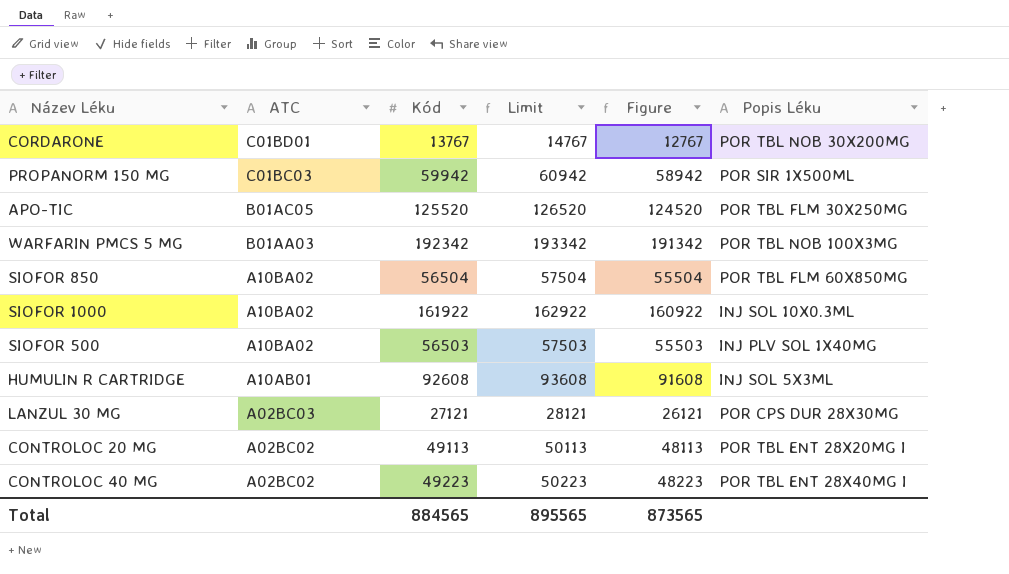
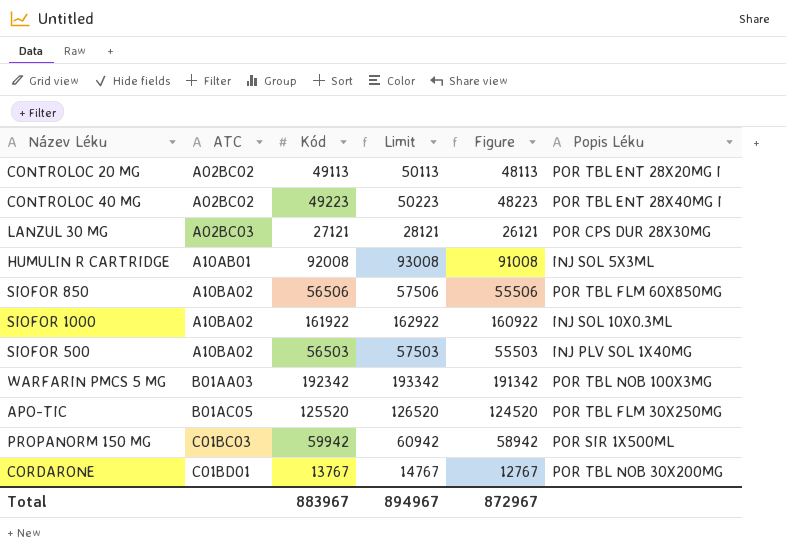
row order: ATC descending -> ATC ascending
HUMULIN R CARTRIDGE | Kód: 92608 -> 92008
HUMULIN R CARTRIDGE | Limit: 93608 -> 93008
HUMULIN R CARTRIDGE | Figure: 91608 -> 91008
SIOFOR 850 | Kód: 56504 -> 56506
SIOFOR 850 | Limit: 57504 -> 57506
SIOFOR 850 | Figure: 55504 -> 55506
Total | Kód: 884565 -> 883967
Total | Limit: 895565 -> 894967
Total | Figure: 873565 -> 872967

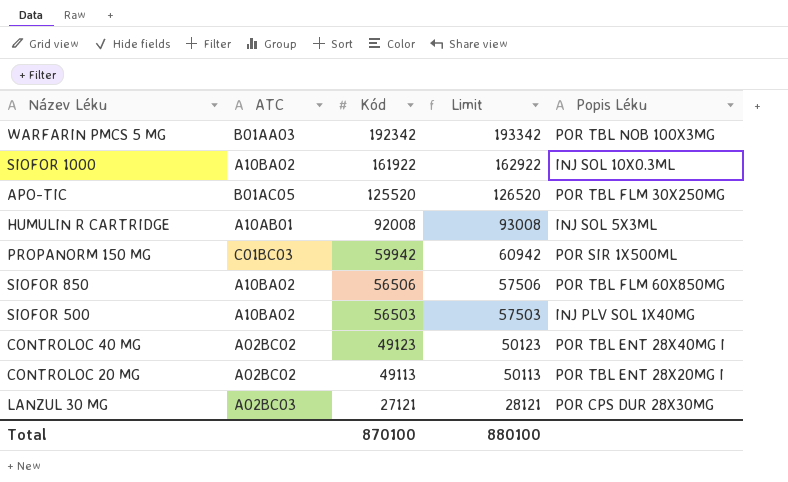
row order: ATC ascending -> Kód descending
column Figure | formula: [Kód] - 1000 -> none
row CORDARONE: C01BD01 | 13767 | 14767 | 12767 | POR TBL NOB 30X200MG -> none
CONTROLOC 40 MG | Kód: 49223 -> 49123
CONTROLOC 40 MG | Limit: 50223 -> 50123
Total | Kód: 883967 -> 870100
Total | Limit: 894967 -> 880100

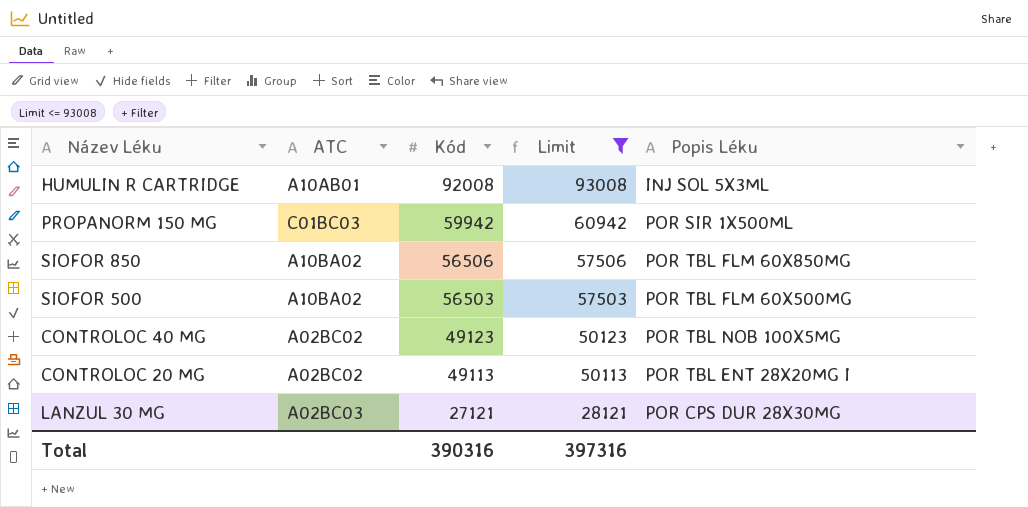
filter: none -> Limit <= 93008
SIOFOR 500 | Popis Léku: INJ PLV SOL 1X40MG -> POR TBL FLM 60X500MG
CONTROLOC 40 MG | Popis Léku: POR TBL ENT 28X40MG I -> POR TBL NOB 100X5MG
Total | Kód: 870100 -> 390316
Total | Limit: 880100 -> 397316

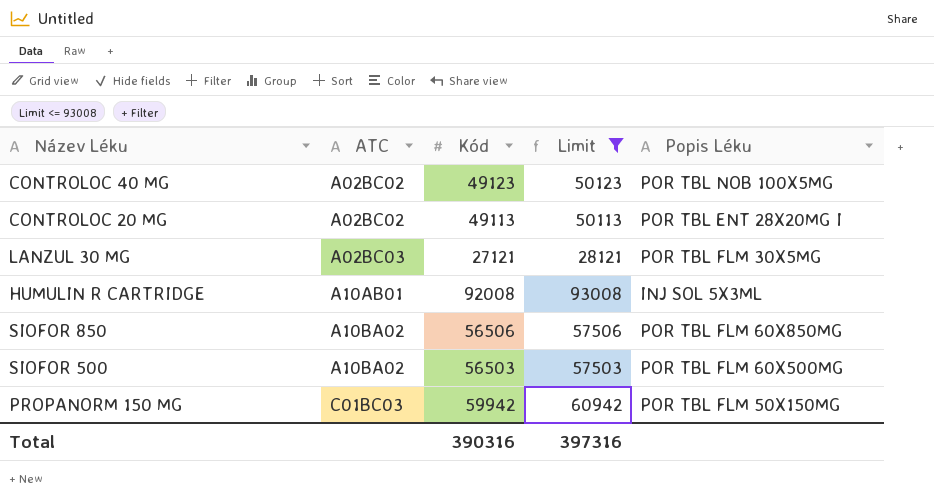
row order: Kód descending -> ATC ascending
LANZUL 30 MG | Popis Léku: POR CPS DUR 28X30MG -> POR TBL FLM 30X5MG
PROPANORM 150 MG | Popis Léku: POR SIR 1X500ML -> POR TBL FLM 50X150MG

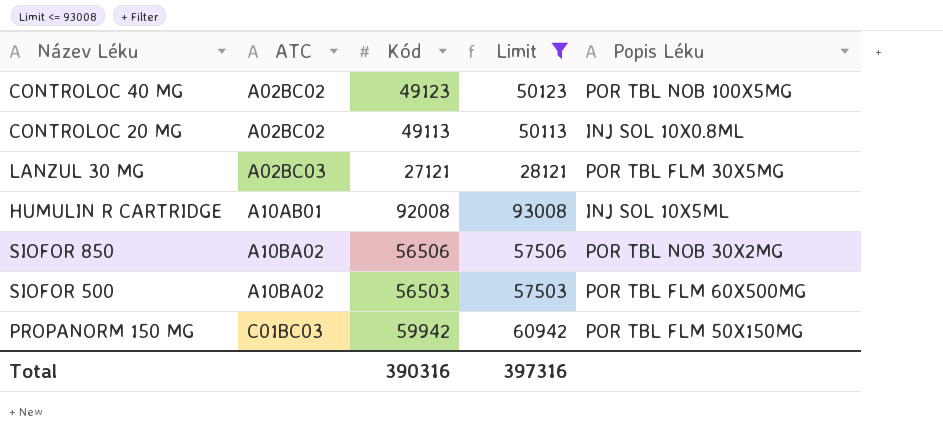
CONTROLOC 20 MG | Popis Léku: POR TBL ENT 28X20MG I -> INJ SOL 10X0.8ML
HUMULIN R CARTRIDGE | Popis Léku: INJ SOL 5X3ML -> INJ SOL 10X5ML
SIOFOR 850 | Popis Léku: POR TBL FLM 60X850MG -> POR TBL NOB 30X2MG

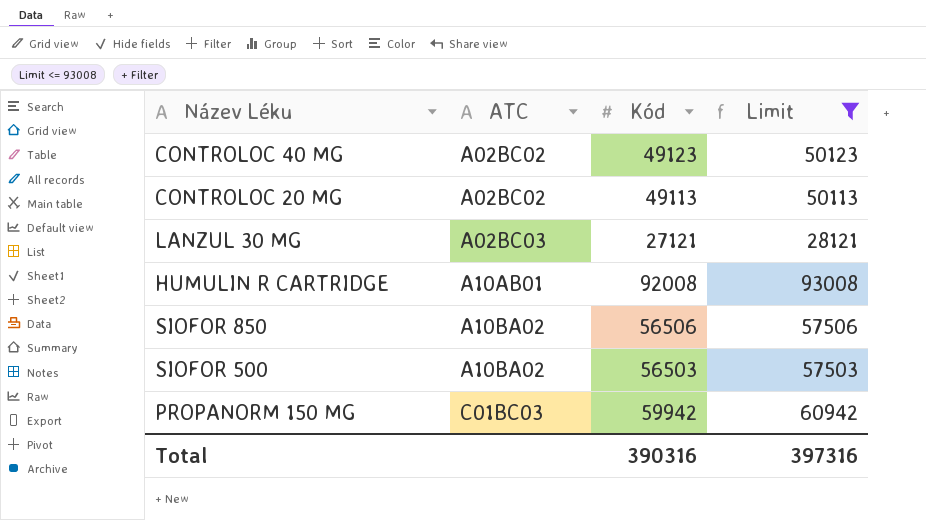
column Popis Léku | position: 5 -> none

